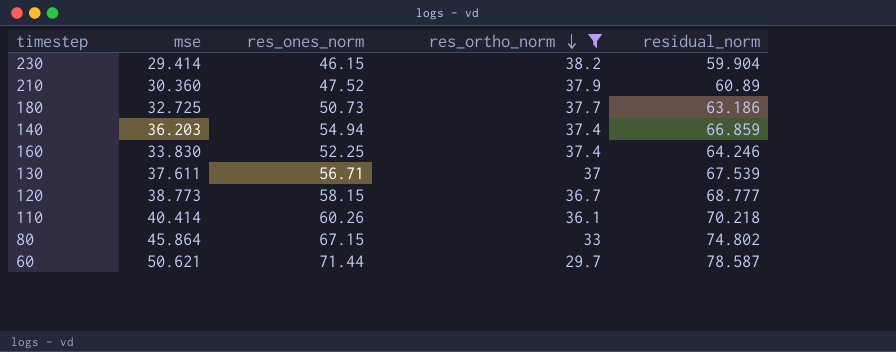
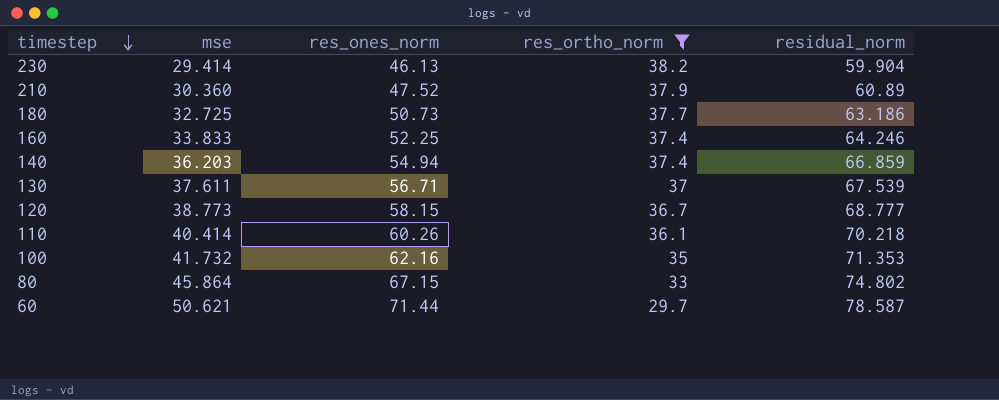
row order: res_ortho_norm descending -> timestep descending
230 | res_ones_norm: 46.15 -> 46.13
160 | mse: 33.830 -> 33.833
row 100: none -> 41.732 | 62.16 | 35 | 71.353

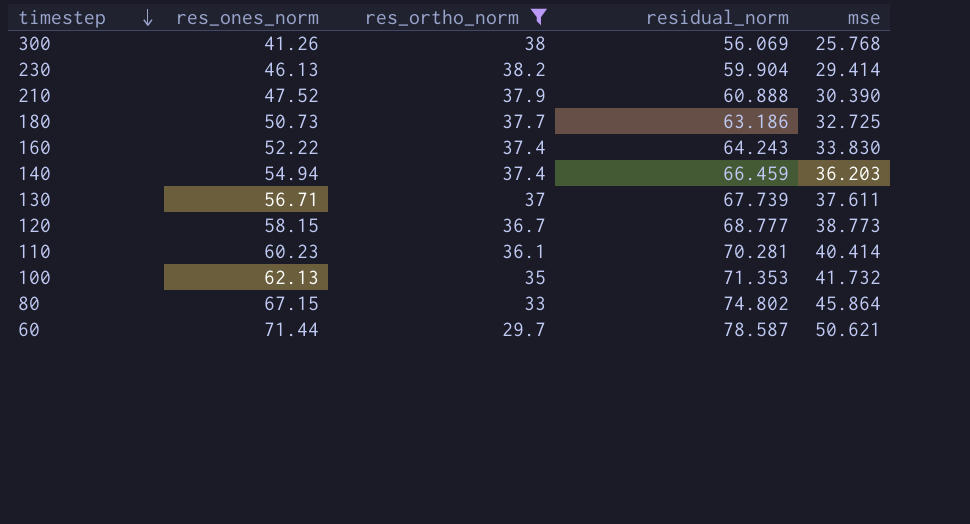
column mse | position: 2 -> 5
row 300: none -> 41.26 | 38 | 56.069 | 25.768
210 | residual_norm: 60.89 -> 60.888
210 | mse: 30.360 -> 30.390
160 | res_ones_norm: 52.25 -> 52.22
160 | residual_norm: 64.246 -> 64.243
160 | mse: 33.833 -> 33.830
140 | residual_norm: 66.859 -> 66.459
130 | residual_norm: 67.539 -> 67.739
110 | res_ones_norm: 60.26 -> 60.23
110 | residual_norm: 70.218 -> 70.281
100 | res_ones_norm: 62.16 -> 62.13

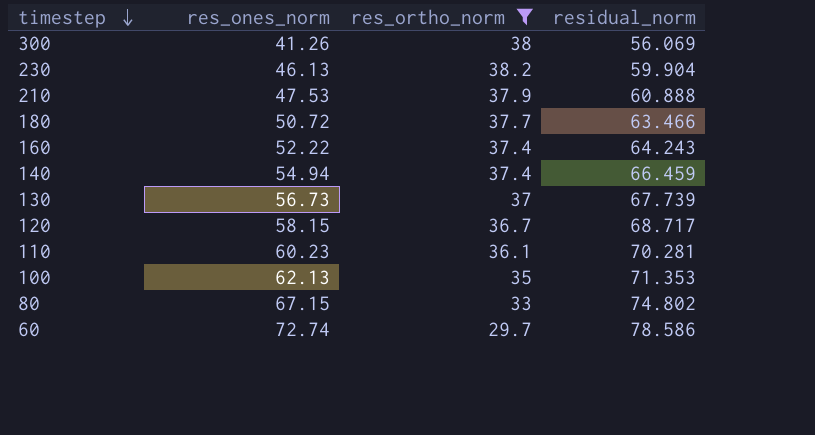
column mse | position: 5 -> none
210 | res_ones_norm: 47.52 -> 47.53
180 | res_ones_norm: 50.73 -> 50.72
180 | residual_norm: 63.186 -> 63.466
130 | res_ones_norm: 56.71 -> 56.73
120 | residual_norm: 68.777 -> 68.717
60 | res_ones_norm: 71.44 -> 72.74
60 | residual_norm: 78.587 -> 78.586

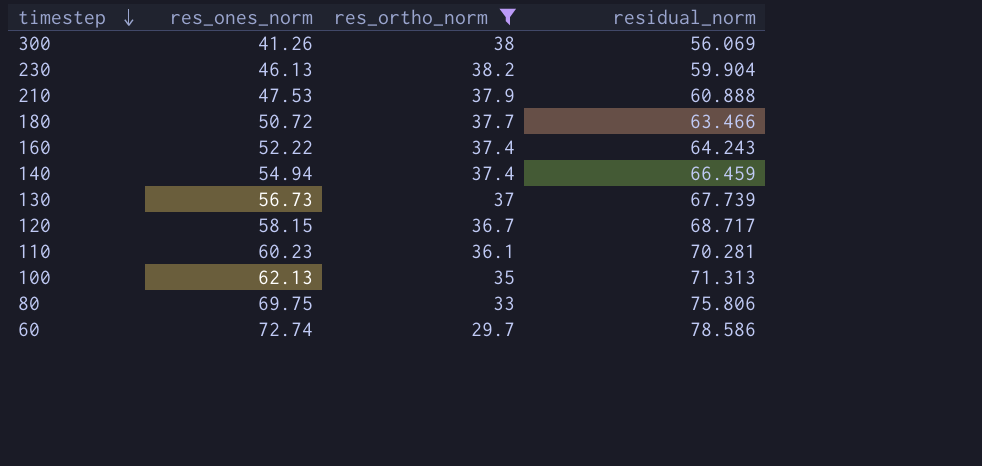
100 | residual_norm: 71.353 -> 71.313
80 | res_ones_norm: 67.15 -> 69.75
80 | residual_norm: 74.802 -> 75.806

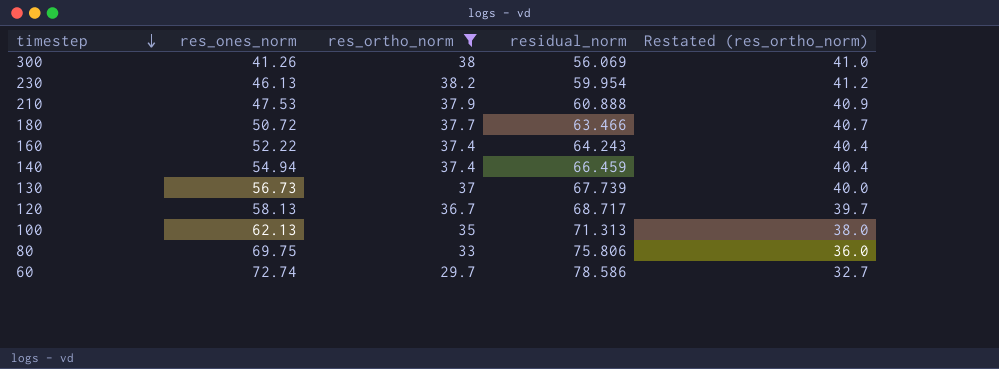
column Restated (res_ortho_norm) | formula: none -> [res_ortho_norm] + 3
row 110: 60.23 | 36.1 | 70.281 -> none
230 | residual_norm: 59.904 -> 59.954
120 | res_ones_norm: 58.15 -> 58.13

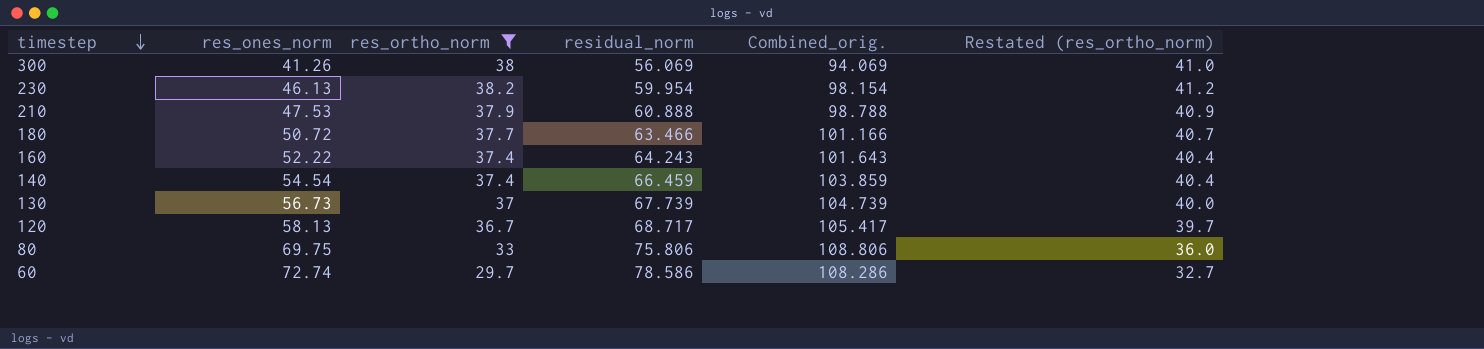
column Combined_orig. | formula: none -> [res_ortho_norm] + [residual_norm]
row 100: 62.13 | 35 | 71.313 | 38.0 -> none
140 | res_ones_norm: 54.94 -> 54.54

